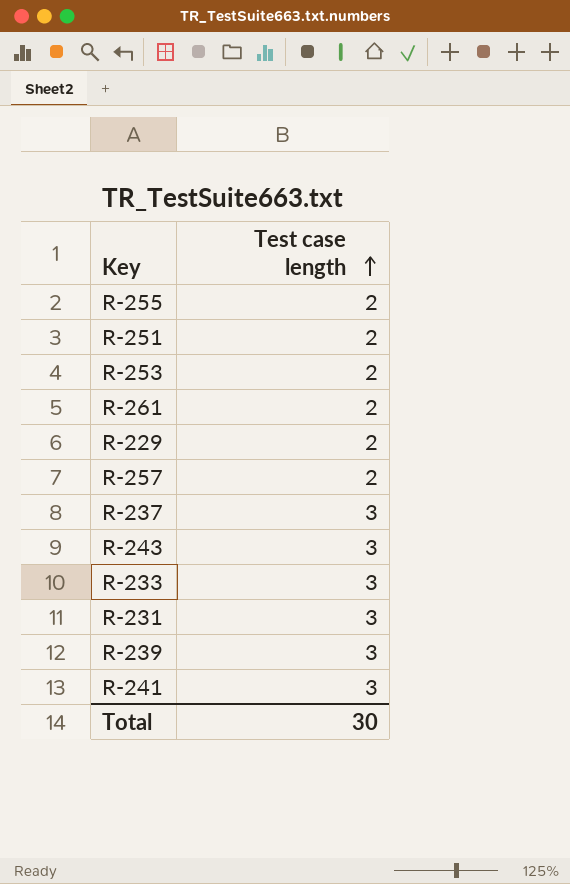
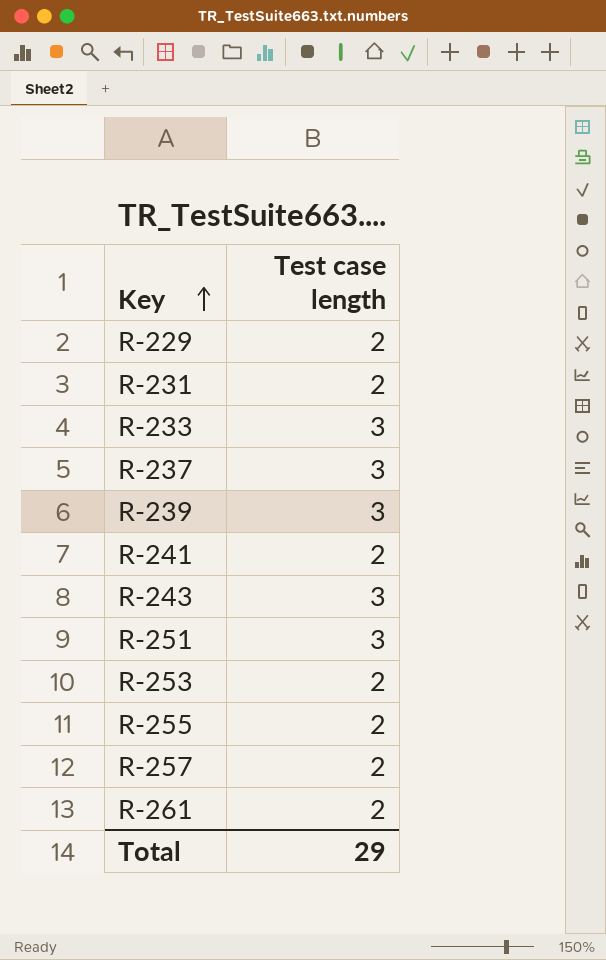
row order: Test case length ascending -> Key ascending
R-231 | Test case length: 3 -> 2
R-241 | Test case length: 3 -> 2
R-251 | Test case length: 2 -> 3
Total | Test case length: 30 -> 29

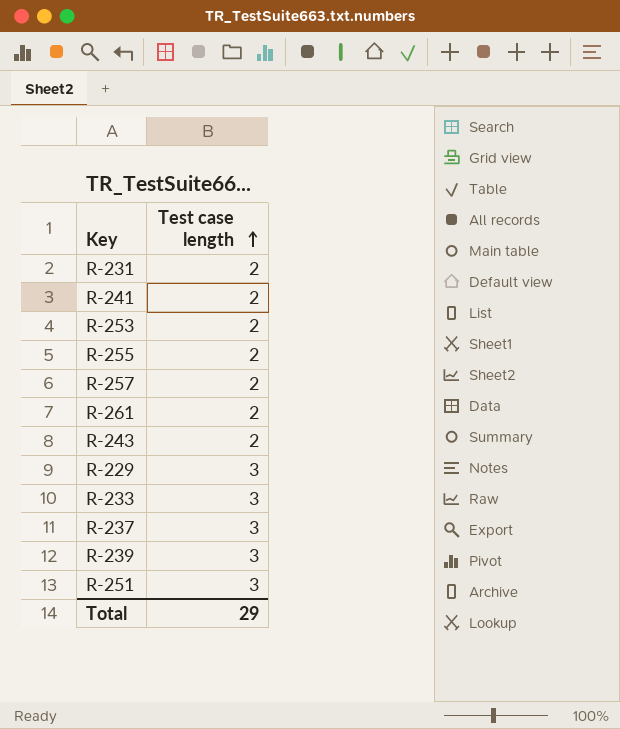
row order: Key ascending -> Test case length ascending
R-243 | Test case length: 3 -> 2
R-229 | Test case length: 2 -> 3

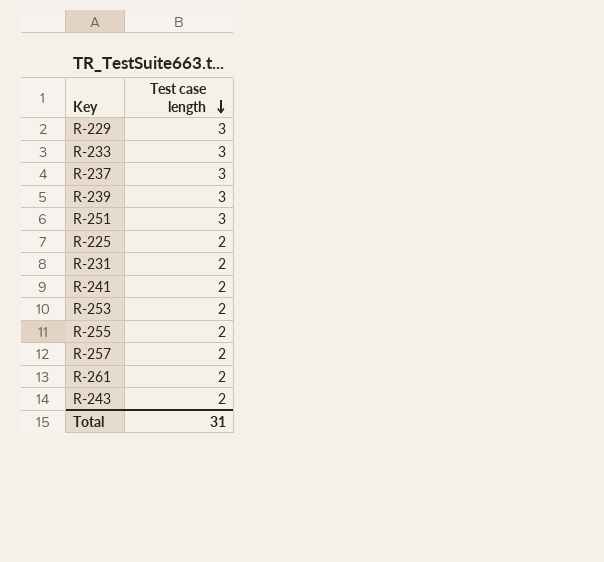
row order: Test case length ascending -> Test case length descending
row R-225: none -> 2
Total | Test case length: 29 -> 31

